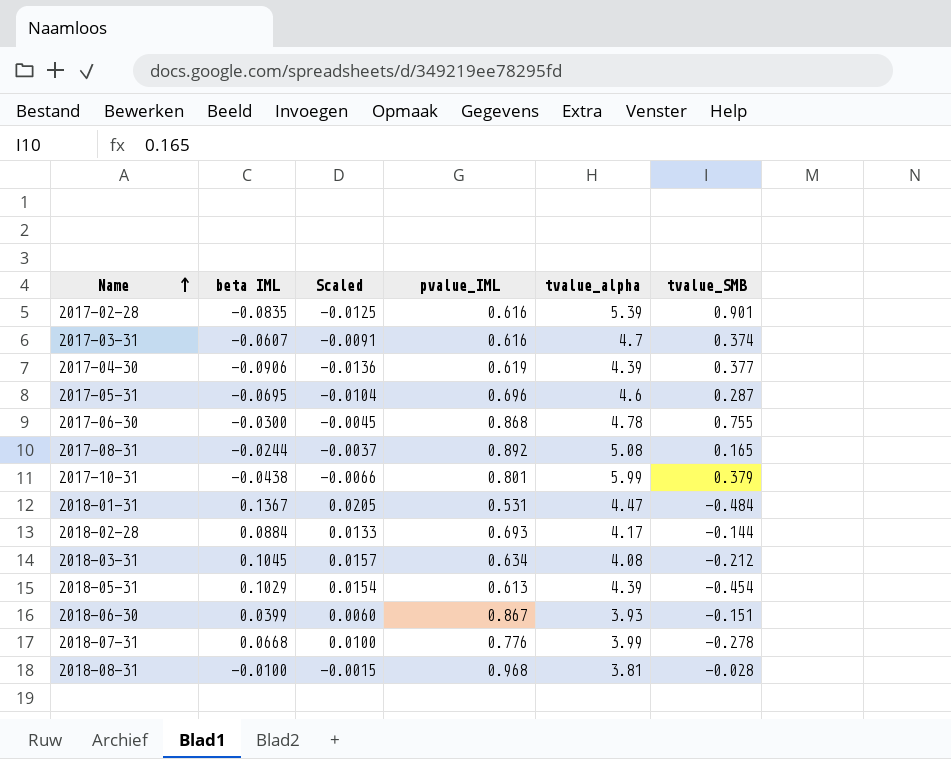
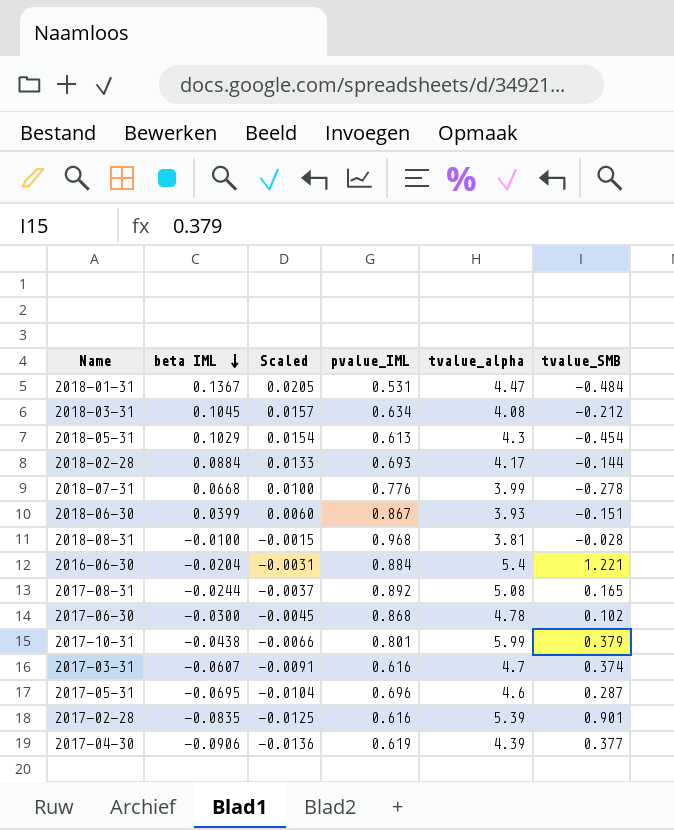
row order: Name ascending -> beta IML descending
2018-05-31 | tvalue_alpha: 4.39 -> 4.3
row 2016-06-30: none -> -0.0204 | -0.0031 | 0.884 | 5.4 | 1.221
2017-06-30 | tvalue_SMB: 0.755 -> 0.102

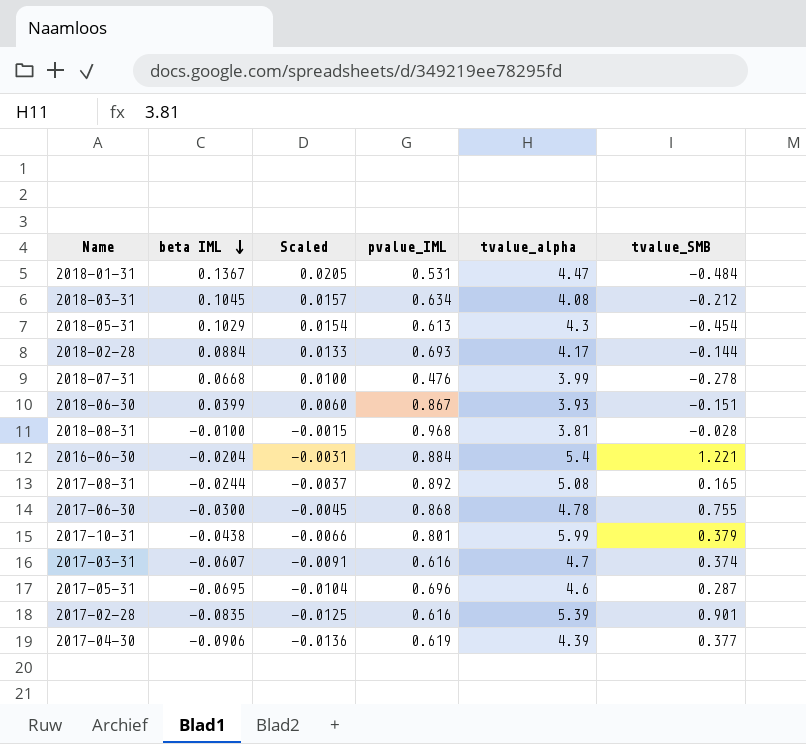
2018-07-31 | pvalue_IML: 0.776 -> 0.476
2017-06-30 | tvalue_SMB: 0.102 -> 0.755

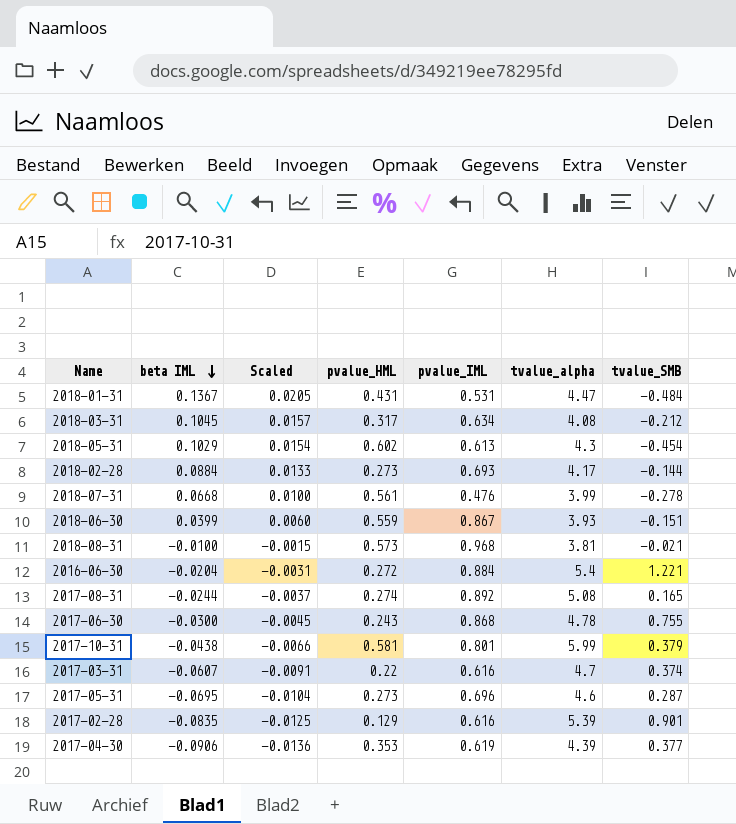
column pvalue_HML | position: none -> 4
2018-08-31 | tvalue_SMB: -0.028 -> -0.021

